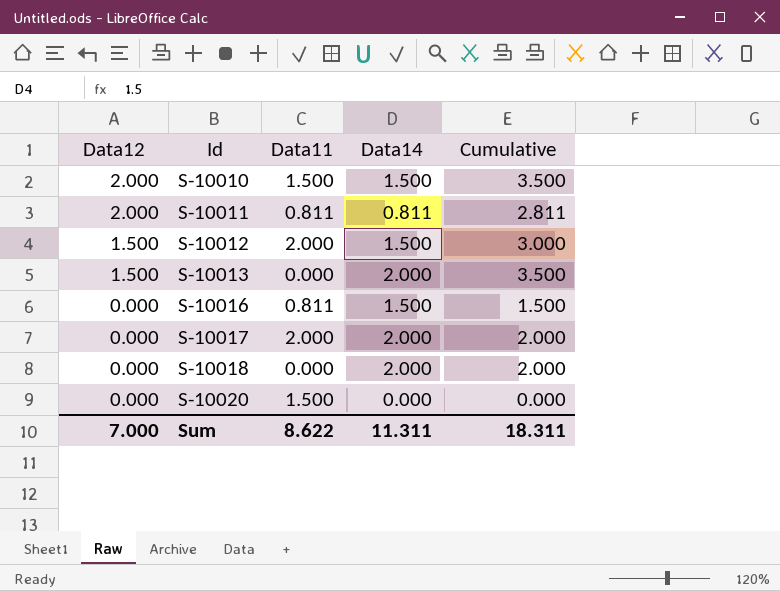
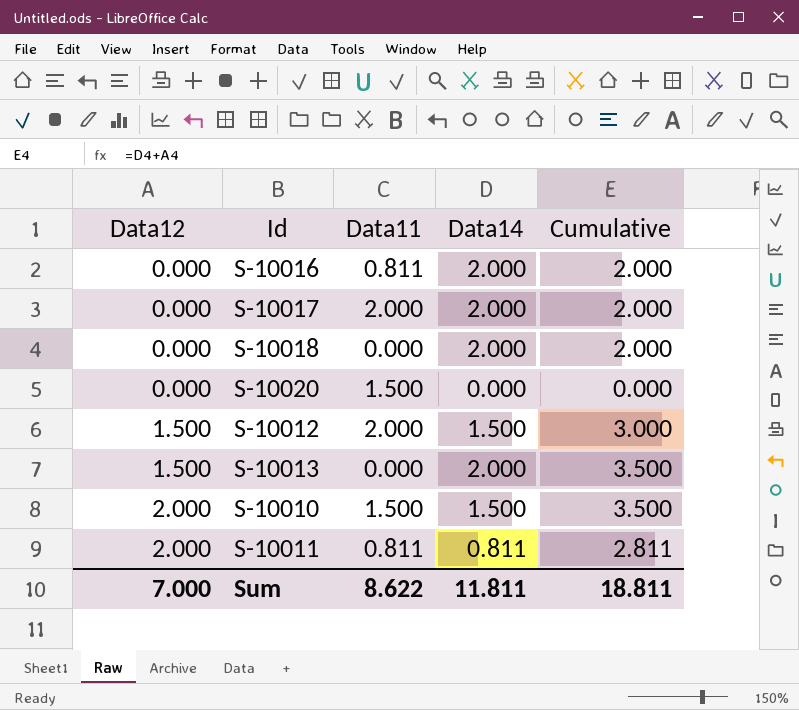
row order: Data12 descending -> Data12 ascending
S-10016 | Data14: 1.500 -> 2.000
S-10016 | Cumulative: 1.500 -> 2.000
Sum | Data14: 11.311 -> 11.811
Sum | Cumulative: 18.311 -> 18.811

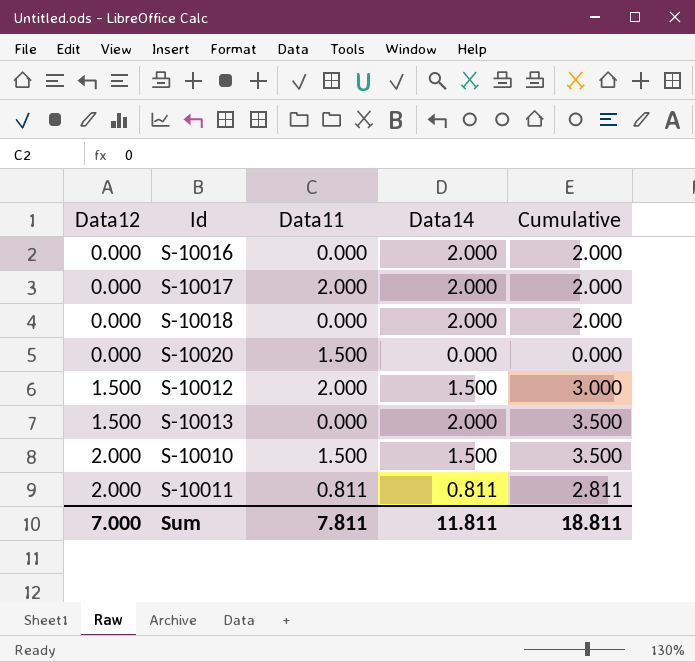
S-10016 | Data11: 0.811 -> 0.000
Sum | Data11: 8.622 -> 7.811

